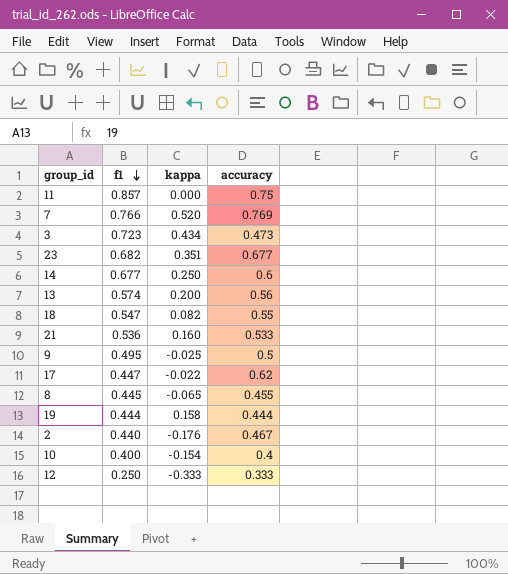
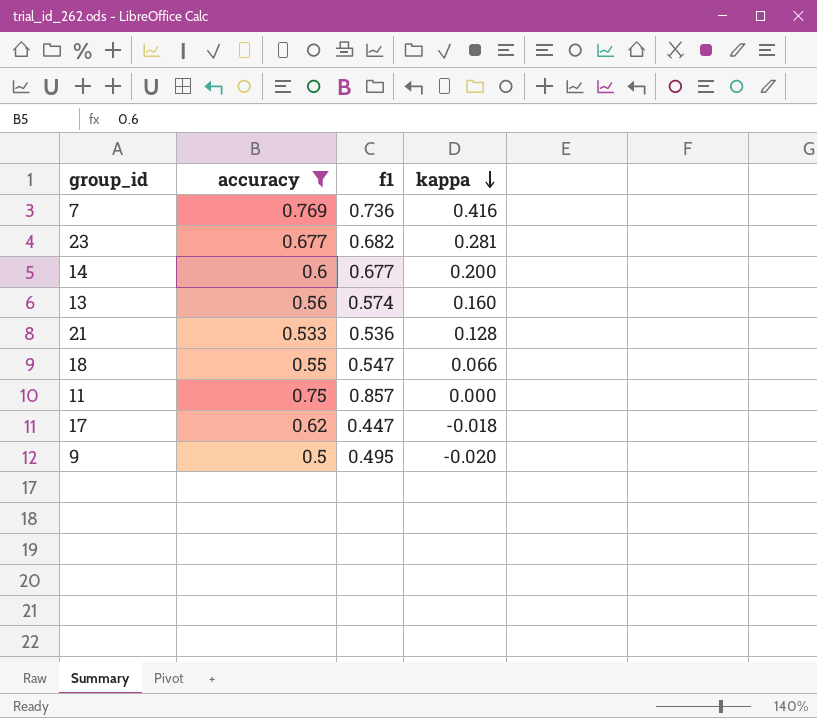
filter: none -> accuracy >= 0.5
row order: f1 descending -> kappa descending
column accuracy | position: 4 -> 2
7 | f1: 0.766 -> 0.736
7 | kappa: 0.520 -> 0.416
23 | kappa: 0.351 -> 0.281
14 | kappa: 0.250 -> 0.200
13 | kappa: 0.200 -> 0.160
21 | kappa: 0.160 -> 0.128
18 | kappa: 0.082 -> 0.066
17 | kappa: -0.022 -> -0.018
9 | kappa: -0.025 -> -0.020

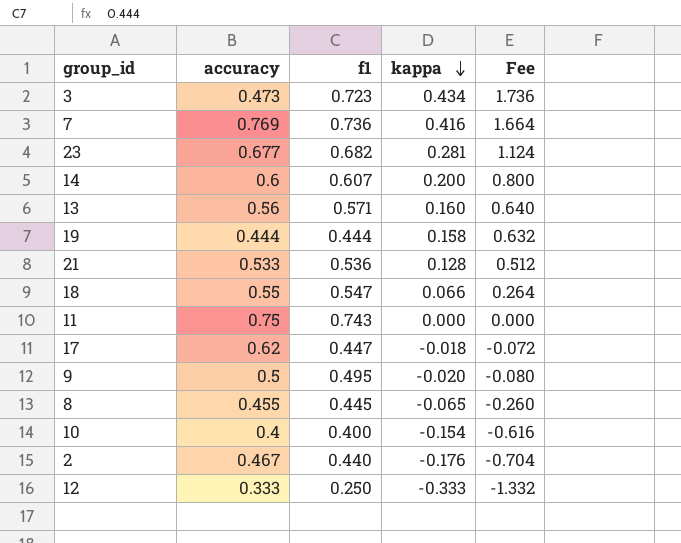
filter: accuracy >= 0.5 -> none
column Fee | formula: none -> [kappa] * 4
14 | f1: 0.677 -> 0.607
13 | f1: 0.574 -> 0.571
11 | f1: 0.857 -> 0.743

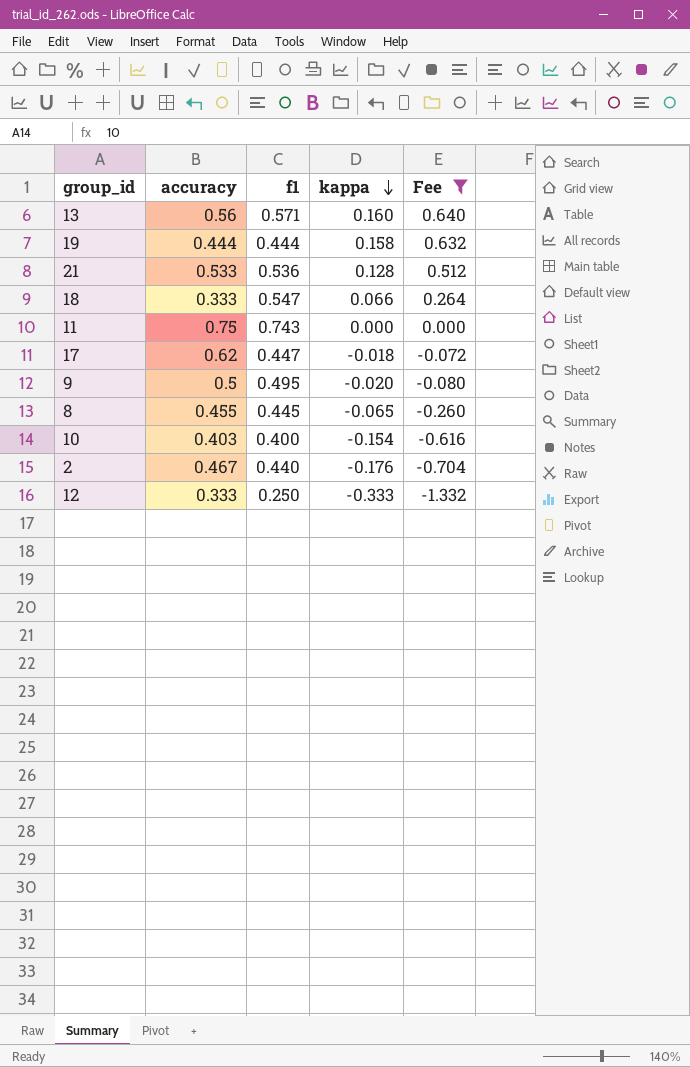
filter: none -> Fee <= 0.640
18 | accuracy: 0.55 -> 0.333
10 | accuracy: 0.4 -> 0.403

